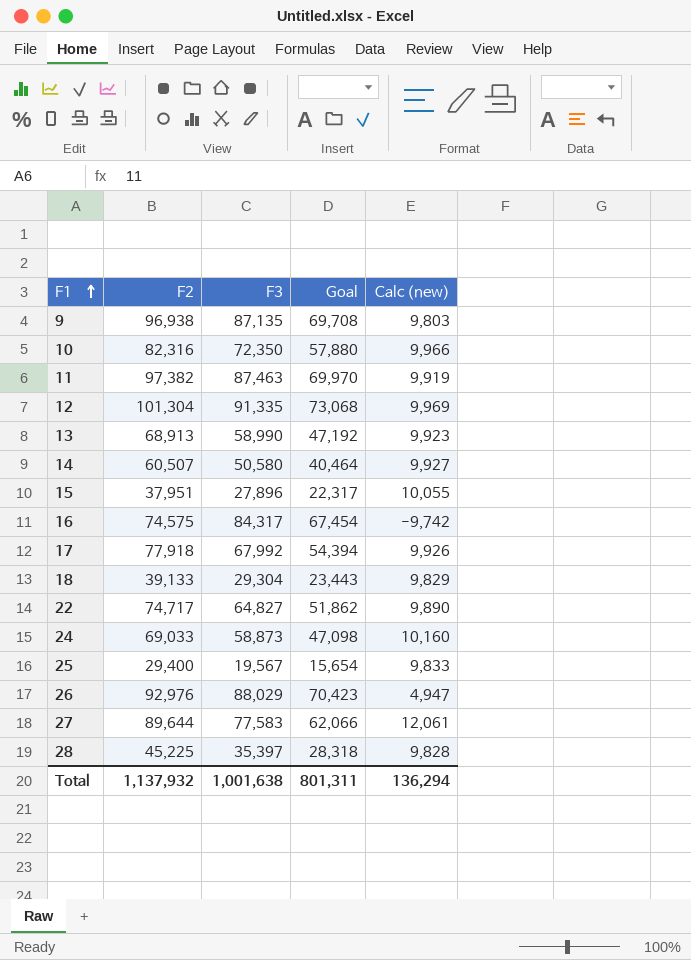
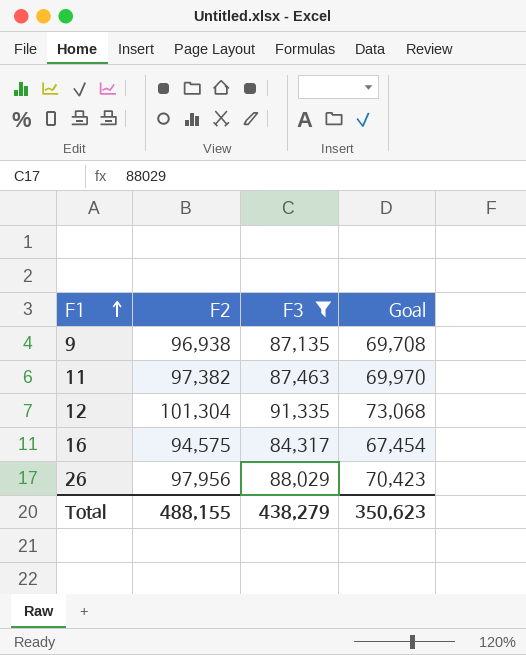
filter: none -> F3 >= 84,317
column Calc (new) | formula: [F2] - [F3] -> none
16 | F2: 74,575 -> 94,575
26 | F2: 92,976 -> 97,956
Total | F2: 1,137,932 -> 488,155
Total | F3: 1,001,638 -> 438,279
Total | Goal: 801,311 -> 350,623

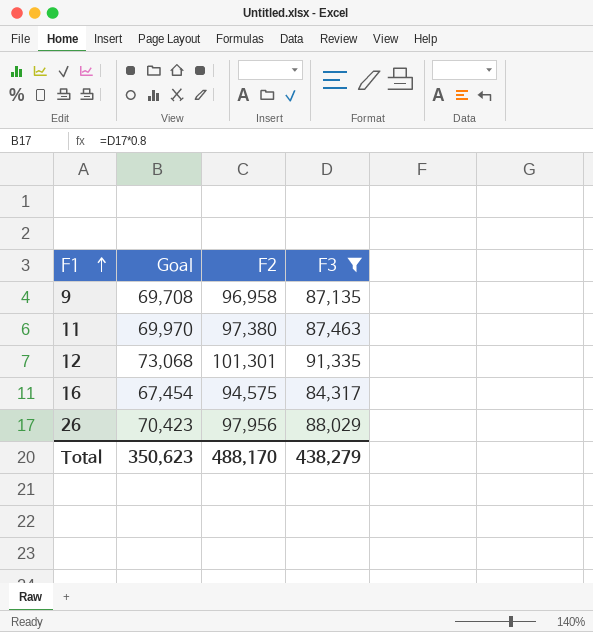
column Goal | position: 4 -> 2
9 | F2: 96,938 -> 96,958
11 | F2: 97,382 -> 97,380
12 | F2: 101,304 -> 101,301
Total | F2: 488,155 -> 488,170

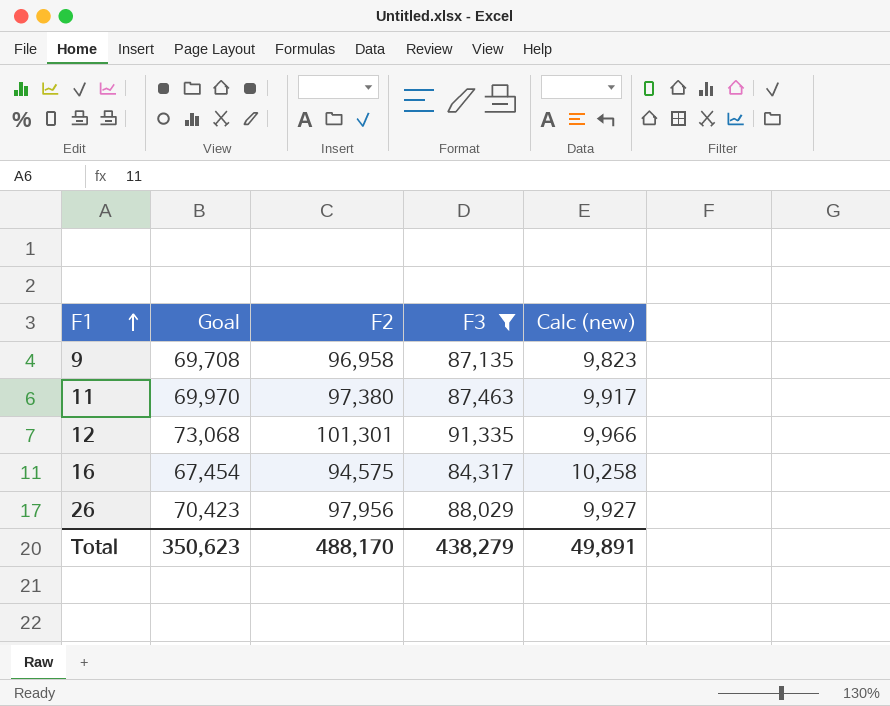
column Calc (new) | formula: none -> [F2] - [F3]

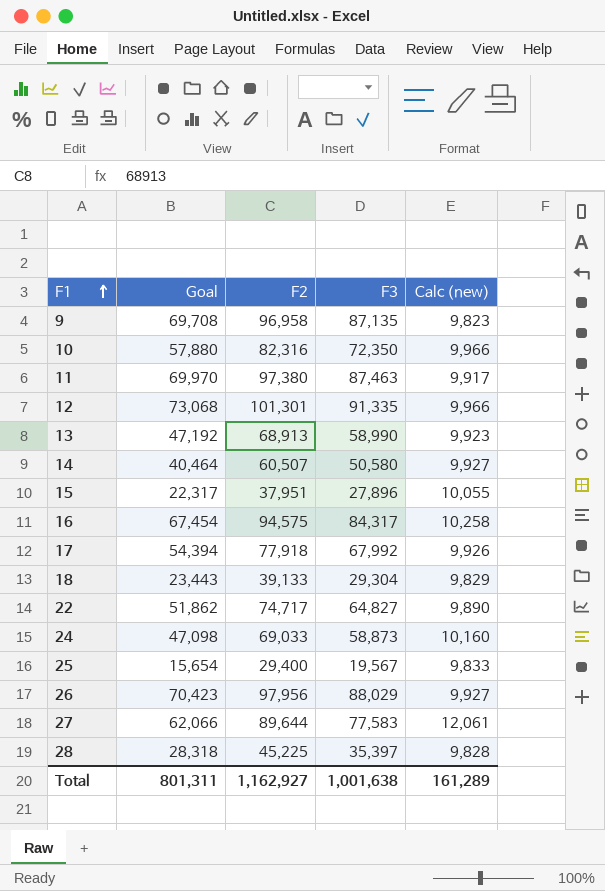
filter: F3 >= 84,317 -> none
Total | Goal: 350,623 -> 801,311
Total | F2: 488,170 -> 1,162,927
Total | F3: 438,279 -> 1,001,638
Total | Calc (new): 49,891 -> 161,289

